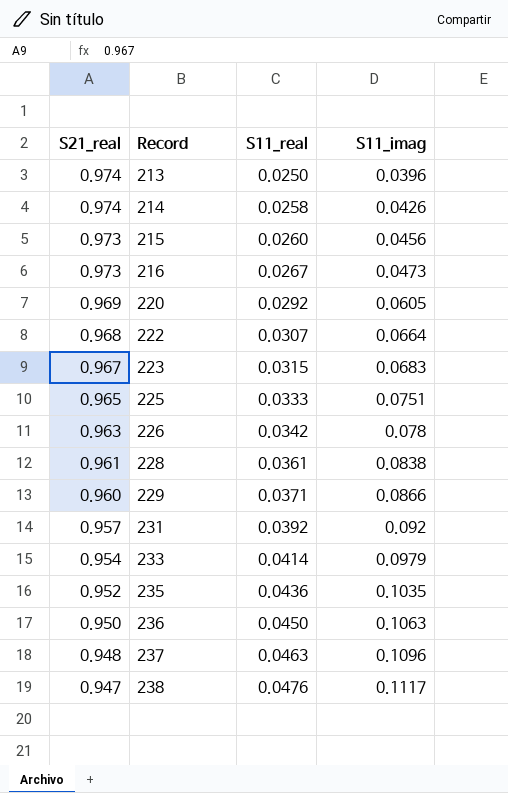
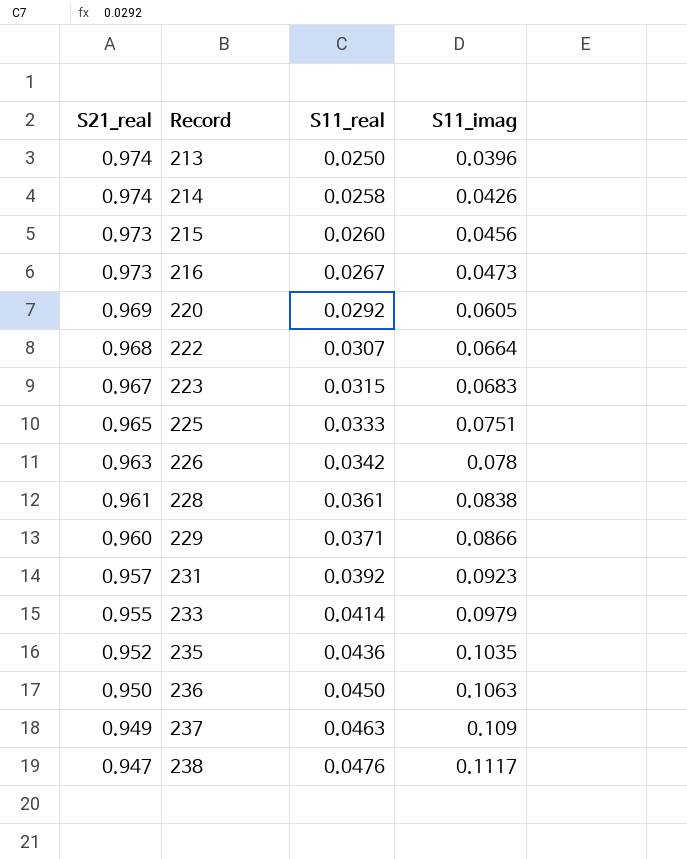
231 | S11_imag: 0.092 -> 0.0923
233 | S21_real: 0.954 -> 0.955
237 | S21_real: 0.948 -> 0.949
237 | S11_imag: 0.1096 -> 0.109

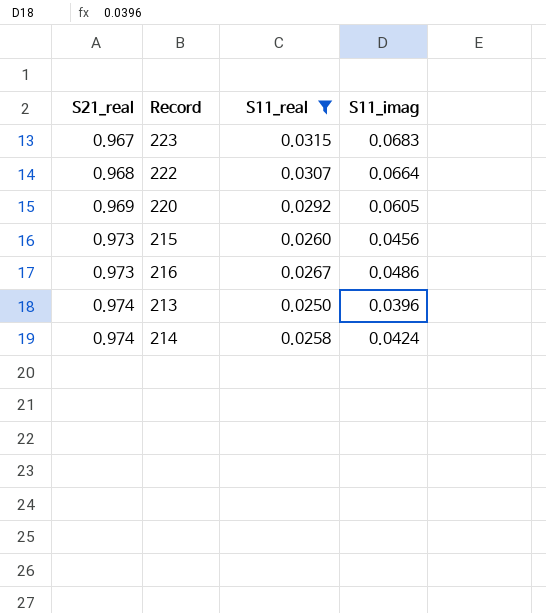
filter: none -> S11_real <= 0.0315
row order: S21_real descending -> S21_real ascending
216 | S11_imag: 0.0473 -> 0.0486
214 | S11_imag: 0.0426 -> 0.0424

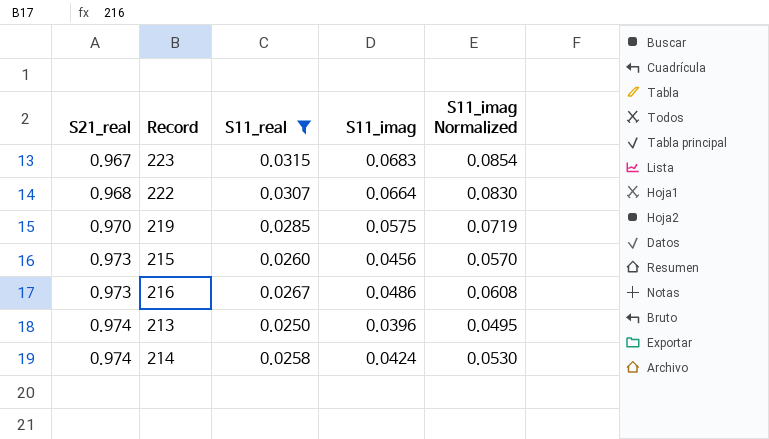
column S11_imag Normalized | formula: none -> [S11_imag] * 1.25
row 220: 0.969 | 0.0292 | 0.0605 -> none
row 219: none -> 0.970 | 0.0285 | 0.0575 | 0.0719

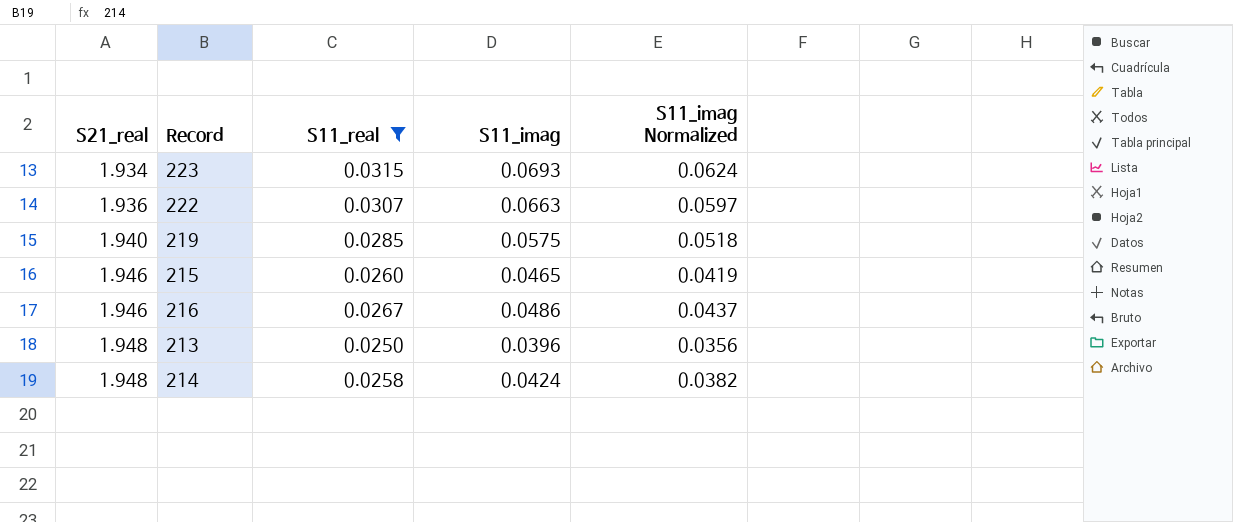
column S11_imag Normalized | formula: [S11_imag] * 1.25 -> [S11_imag] * 0.9
223 | S21_real: 0.967 -> 1.934
223 | S11_imag: 0.0683 -> 0.0693
222 | S21_real: 0.968 -> 1.936
222 | S11_imag: 0.0664 -> 0.0663
219 | S21_real: 0.970 -> 1.940
215 | S21_real: 0.973 -> 1.946
215 | S11_imag: 0.0456 -> 0.0465
216 | S21_real: 0.973 -> 1.946
213 | S21_real: 0.974 -> 1.948
214 | S21_real: 0.974 -> 1.948

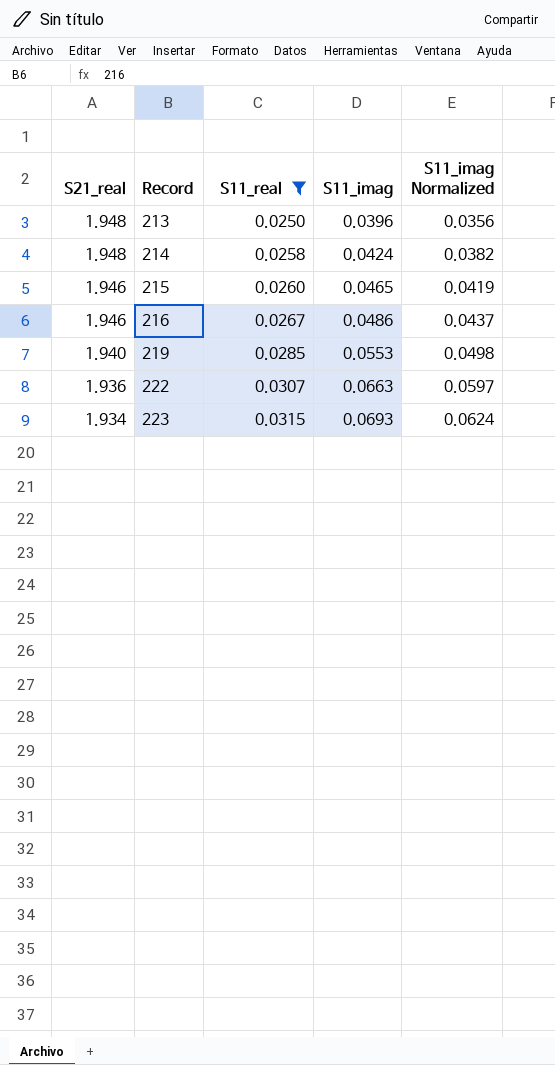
row order: S21_real ascending -> S21_real descending
219 | S11_imag: 0.0575 -> 0.0553
219 | S11_imag Normalized: 0.0518 -> 0.0498

